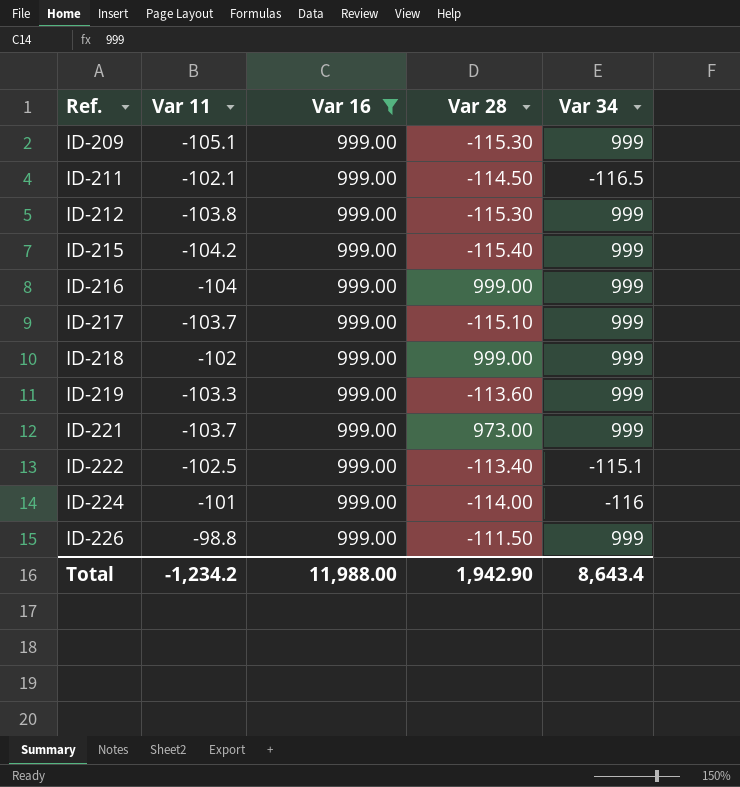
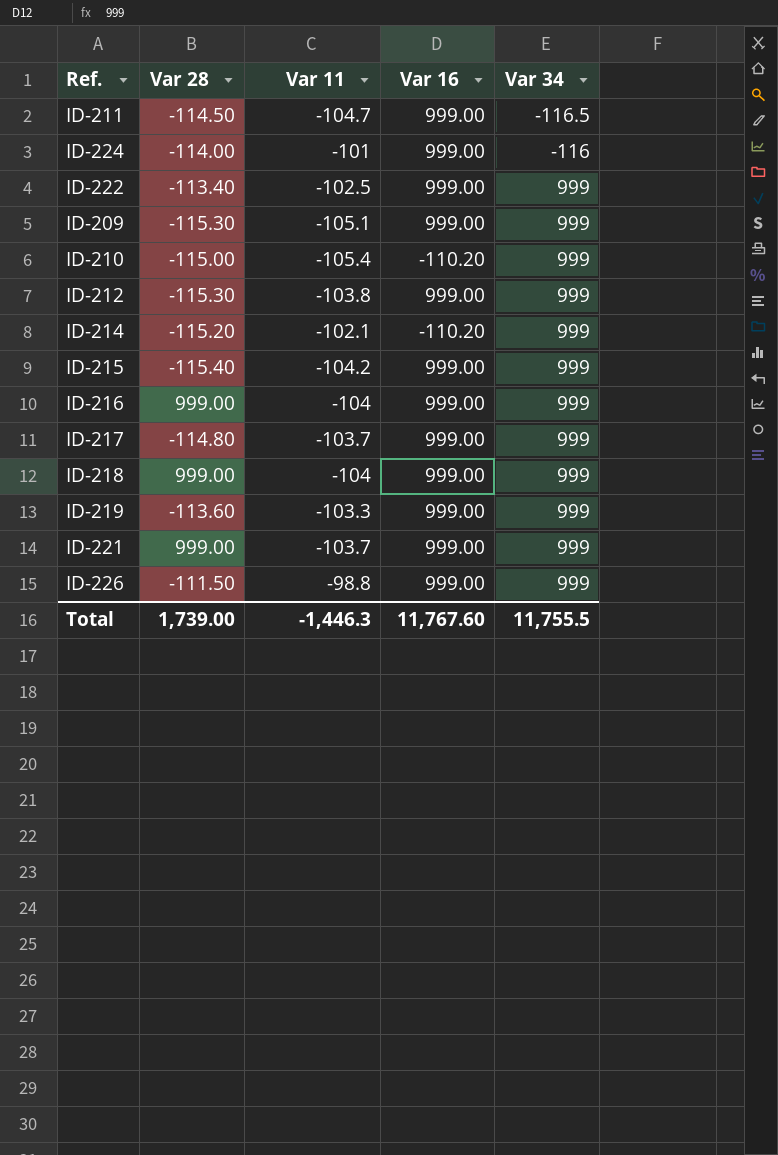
filter: Var 16 = 999.00 -> none
row order: Ref. ascending -> Var 34 ascending
column Var 28 | position: 4 -> 2
ID-211 | Var 11: -102.1 -> -104.7
ID-222 | Var 34: -115.1 -> 999
ID-217 | Var 28: -115.10 -> -114.80
ID-218 | Var 11: -102 -> -104
ID-221 | Var 28: 973.00 -> 999.00
Total | Var 28: 1,942.90 -> 1,739.00
Total | Var 11: -1,234.2 -> -1,446.3
Total | Var 16: 11,988.00 -> 11,767.60
Total | Var 34: 8,643.4 -> 11,755.5

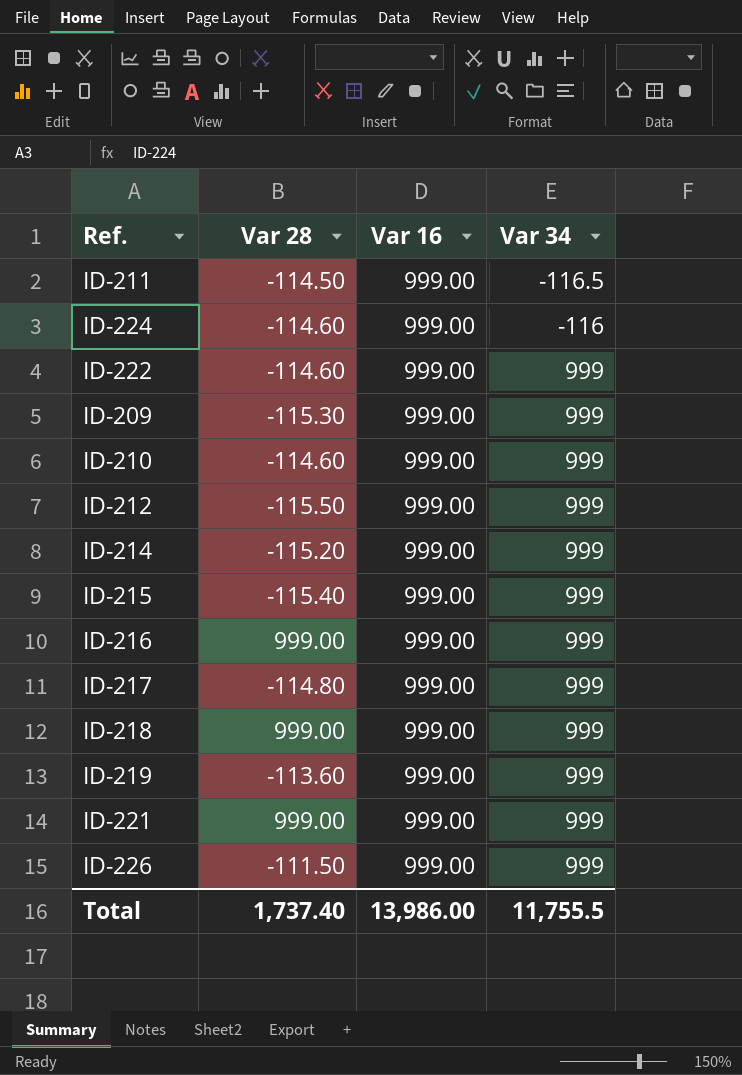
column Var 11 | position: 3 -> none
ID-224 | Var 28: -114.00 -> -114.60
ID-222 | Var 28: -113.40 -> -114.60
ID-210 | Var 28: -115.00 -> -114.60
ID-210 | Var 16: -110.20 -> 999.00
ID-212 | Var 28: -115.30 -> -115.50
ID-214 | Var 16: -110.20 -> 999.00
Total | Var 28: 1,739.00 -> 1,737.40
Total | Var 16: 11,767.60 -> 13,986.00

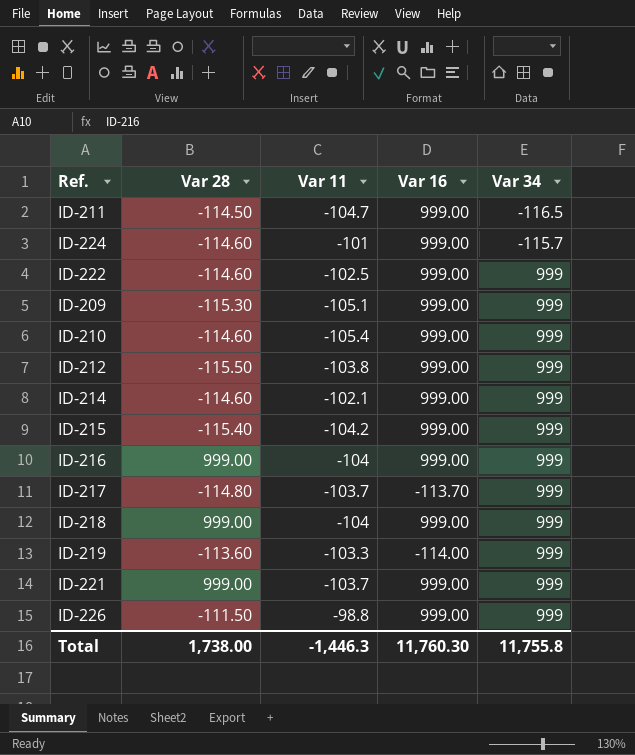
column Var 11 | position: none -> 3
ID-224 | Var 34: -116 -> -115.7
ID-214 | Var 28: -115.20 -> -114.60
ID-217 | Var 16: 999.00 -> -113.70
ID-219 | Var 16: 999.00 -> -114.00
Total | Var 28: 1,737.40 -> 1,738.00
Total | Var 16: 13,986.00 -> 11,760.30
Total | Var 34: 11,755.5 -> 11,755.8

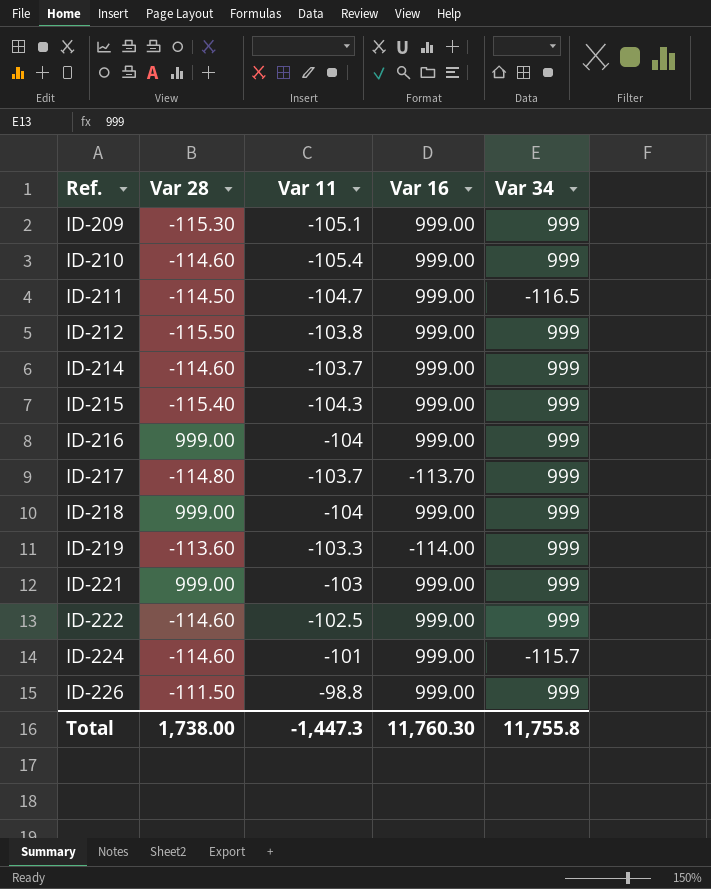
row order: Var 34 ascending -> Ref. ascending
ID-214 | Var 11: -102.1 -> -103.7
ID-215 | Var 11: -104.2 -> -104.3
ID-221 | Var 11: -103.7 -> -103
Total | Var 11: -1,446.3 -> -1,447.3

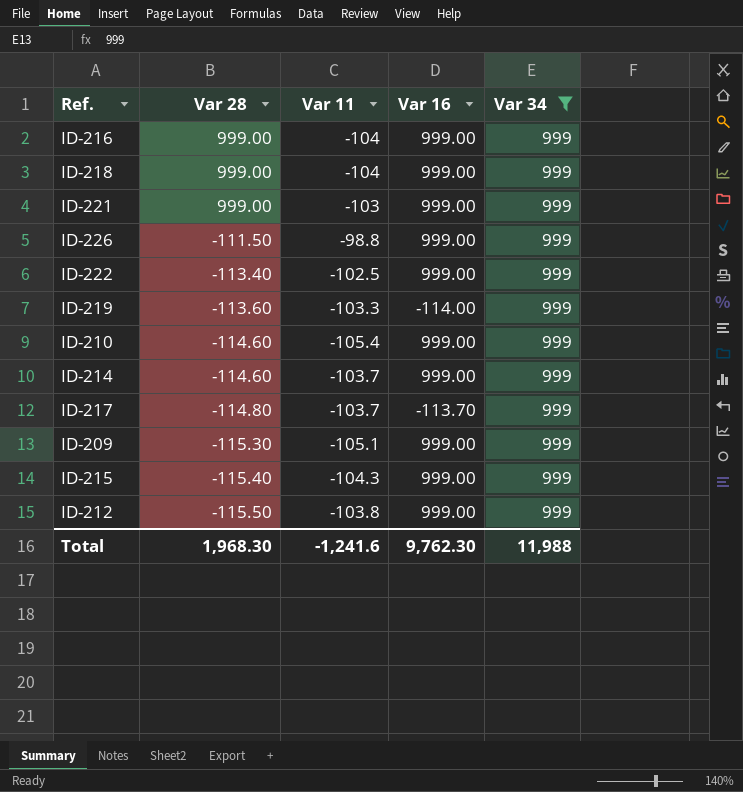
filter: none -> Var 34 = 999
row order: Ref. ascending -> Var 28 descending
ID-222 | Var 28: -114.60 -> -113.40
Total | Var 28: 1,738.00 -> 1,968.30
Total | Var 11: -1,447.3 -> -1,241.6
Total | Var 16: 11,760.30 -> 9,762.30
Total | Var 34: 11,755.8 -> 11,988

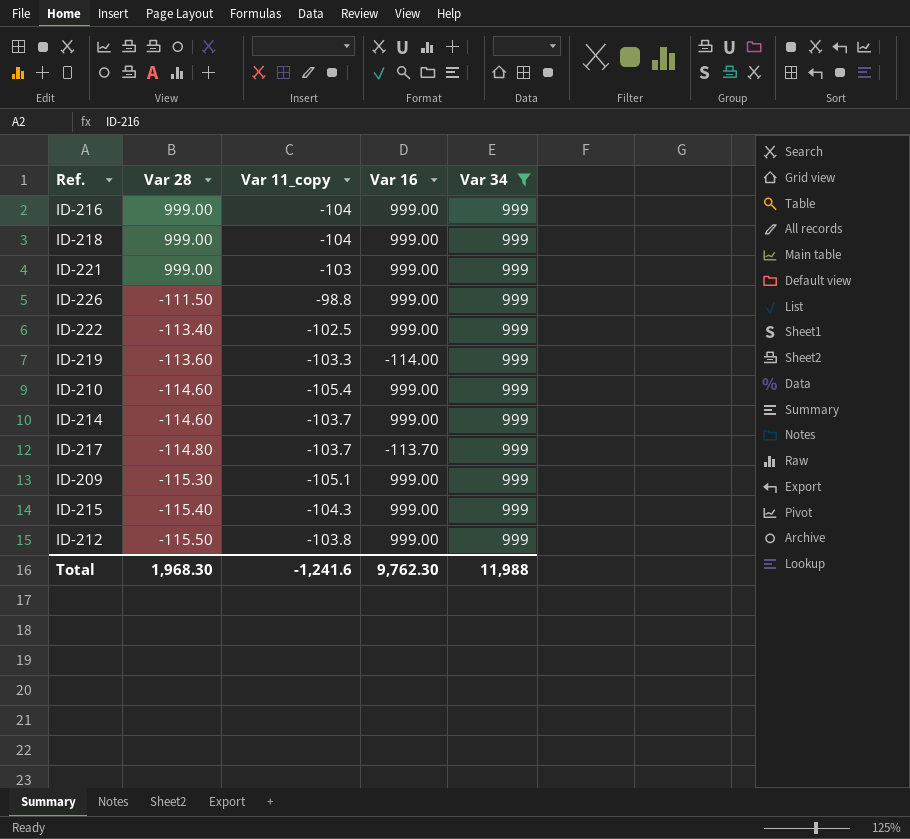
column name: Var 11 -> Var 11_copy

